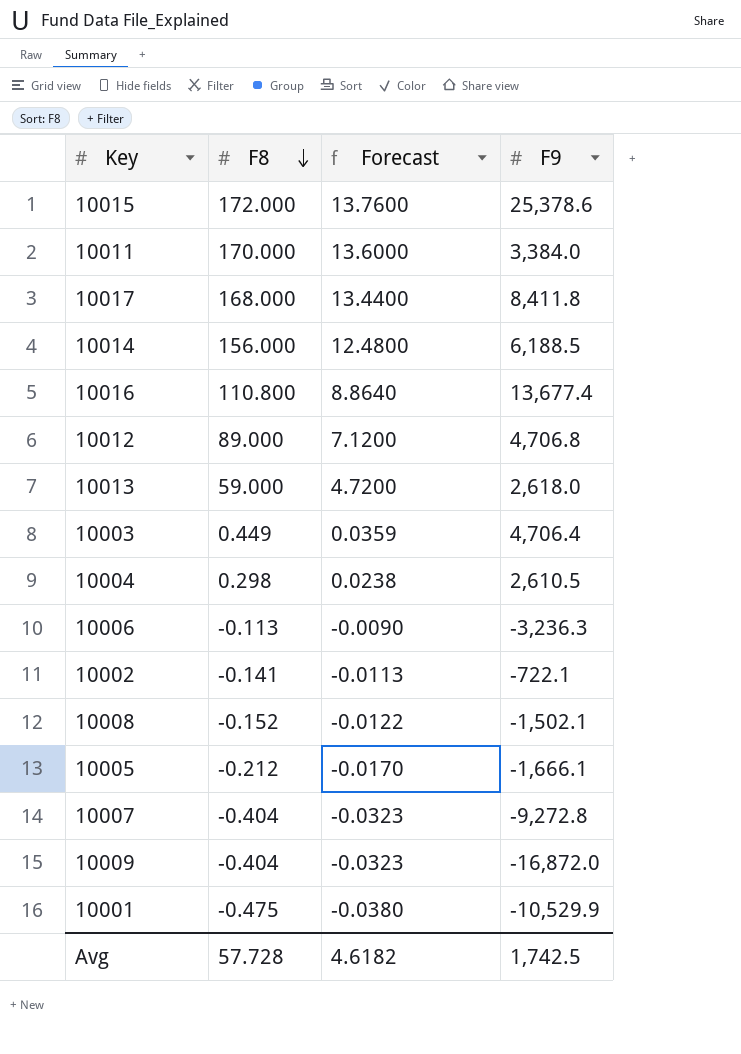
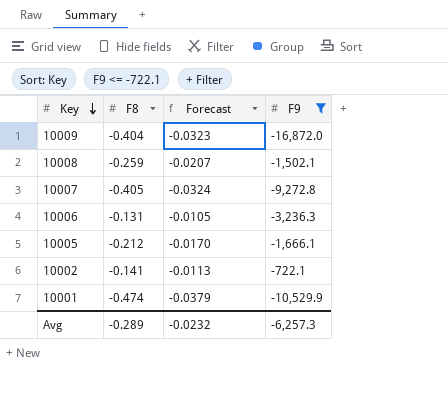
filter: none -> F9 <= -722.1
row order: F8 descending -> Key descending
10008 | F8: -0.152 -> -0.259
10008 | Forecast: -0.0122 -> -0.0207
10007 | F8: -0.404 -> -0.405
10007 | Forecast: -0.0323 -> -0.0324
10006 | F8: -0.113 -> -0.131
10006 | Forecast: -0.0090 -> -0.0105
10001 | F8: -0.475 -> -0.474
10001 | Forecast: -0.0380 -> -0.0379
Avg | F8: 57.728 -> -0.289
Avg | Forecast: 4.6182 -> -0.0232
Avg | F9: 1,742.5 -> -6,257.3

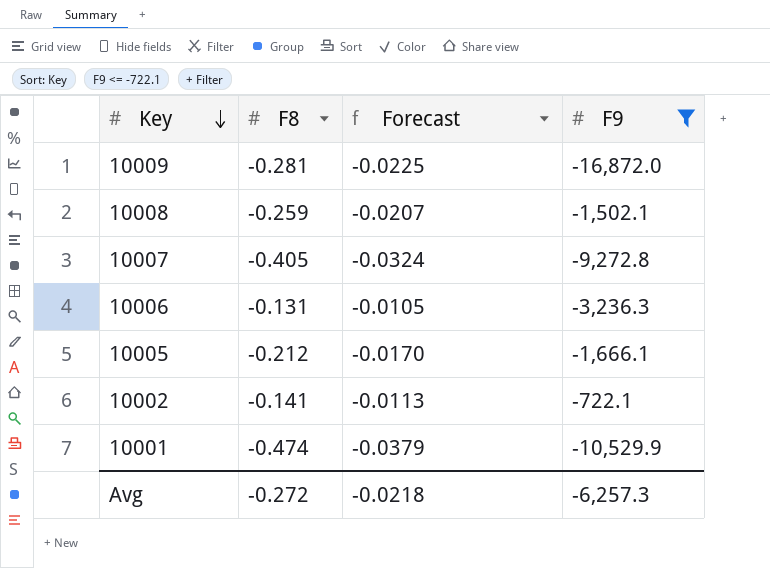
10009 | F8: -0.404 -> -0.281
10009 | Forecast: -0.0323 -> -0.0225
Avg | F8: -0.289 -> -0.272
Avg | Forecast: -0.0232 -> -0.0218

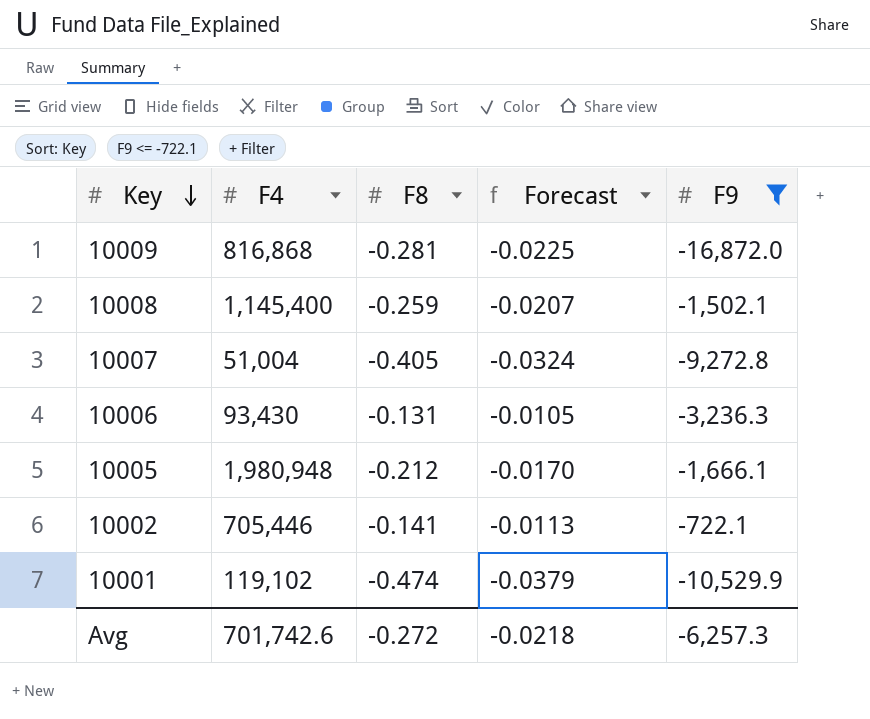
column F4 | position: none -> 2

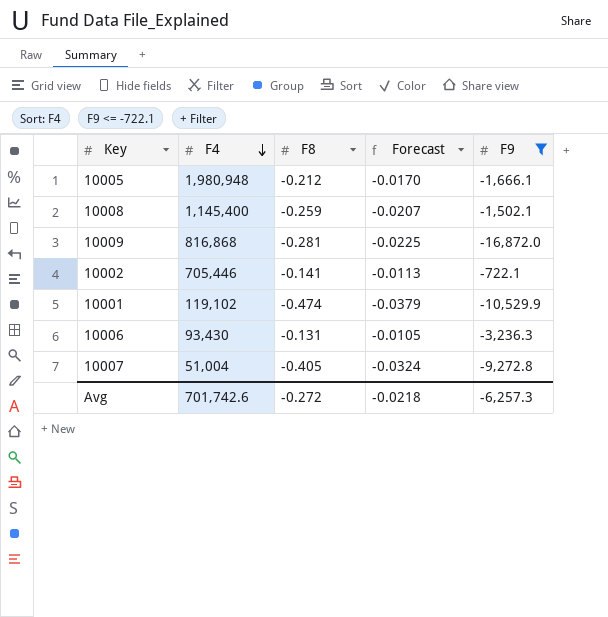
row order: Key descending -> F4 descending

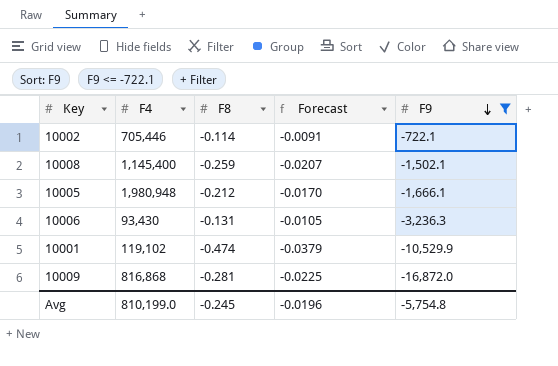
row order: F4 descending -> F9 descending
row 10007: 51,004 | -0.405 | -0.0324 | -9,272.8 -> none
10002 | F8: -0.141 -> -0.114
10002 | Forecast: -0.0113 -> -0.0091
Avg | F4: 701,742.6 -> 810,199.0
Avg | F8: -0.272 -> -0.245
Avg | Forecast: -0.0218 -> -0.0196
Avg | F9: -6,257.3 -> -5,754.8

